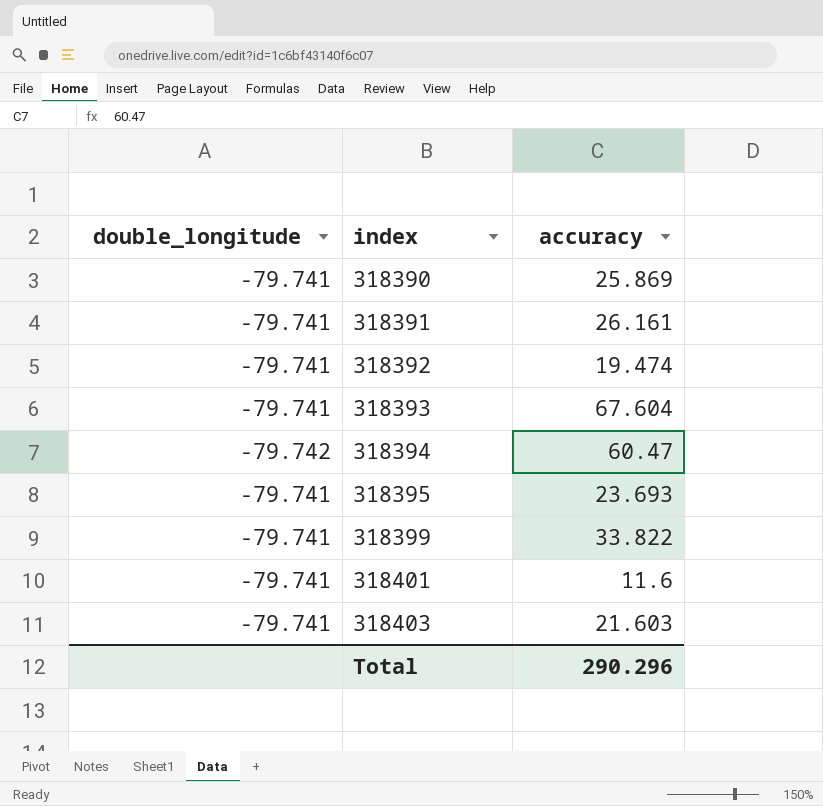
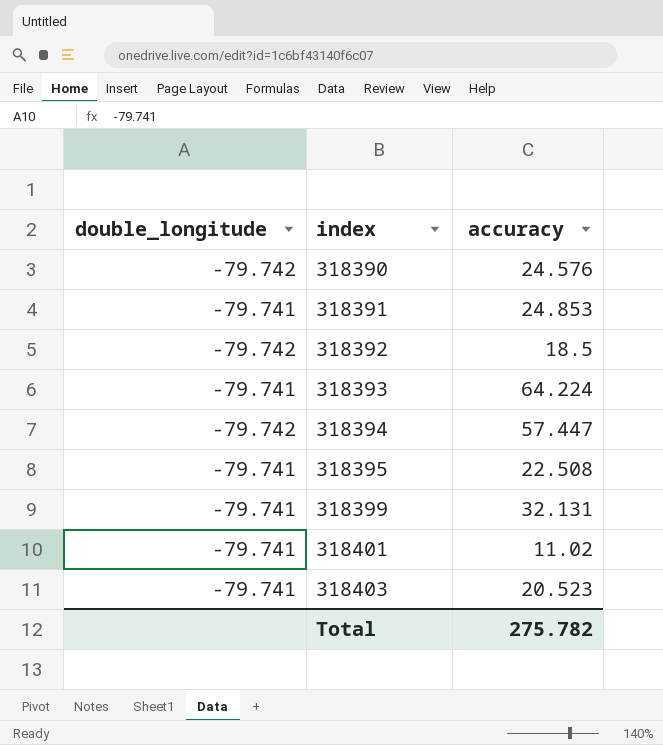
318390 | double_longitude: -79.741 -> -79.742
318390 | accuracy: 25.869 -> 24.576
318391 | accuracy: 26.161 -> 24.853
318392 | double_longitude: -79.741 -> -79.742
318392 | accuracy: 19.474 -> 18.5
318393 | accuracy: 67.604 -> 64.224
318394 | accuracy: 60.47 -> 57.447
318395 | accuracy: 23.693 -> 22.508
318399 | accuracy: 33.822 -> 32.131
318401 | accuracy: 11.6 -> 11.02
318403 | accuracy: 21.603 -> 20.523
Total | accuracy: 290.296 -> 275.782

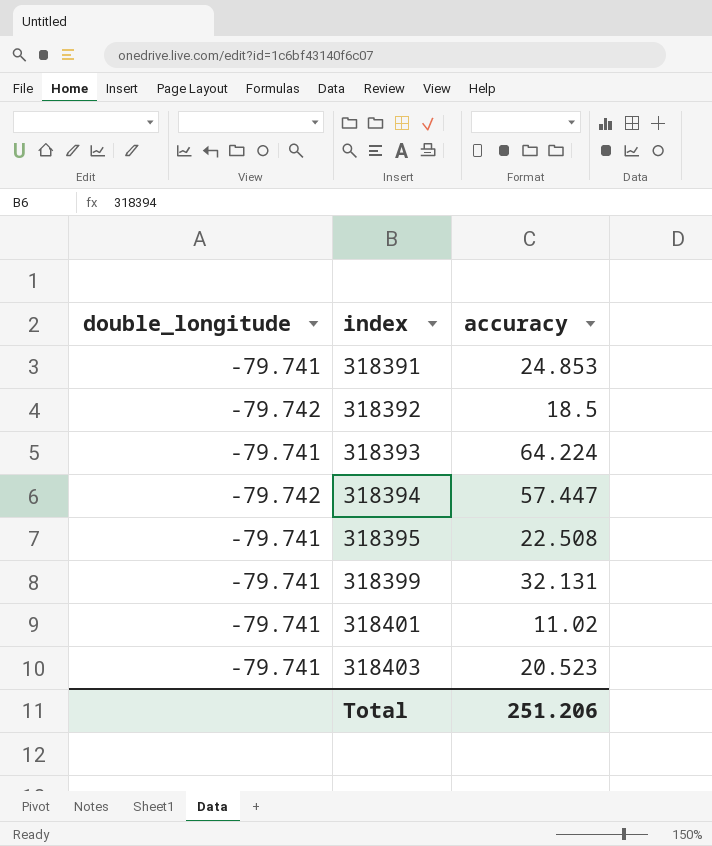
row 318390: -79.742 | 24.576 -> none
Total | accuracy: 275.782 -> 251.206

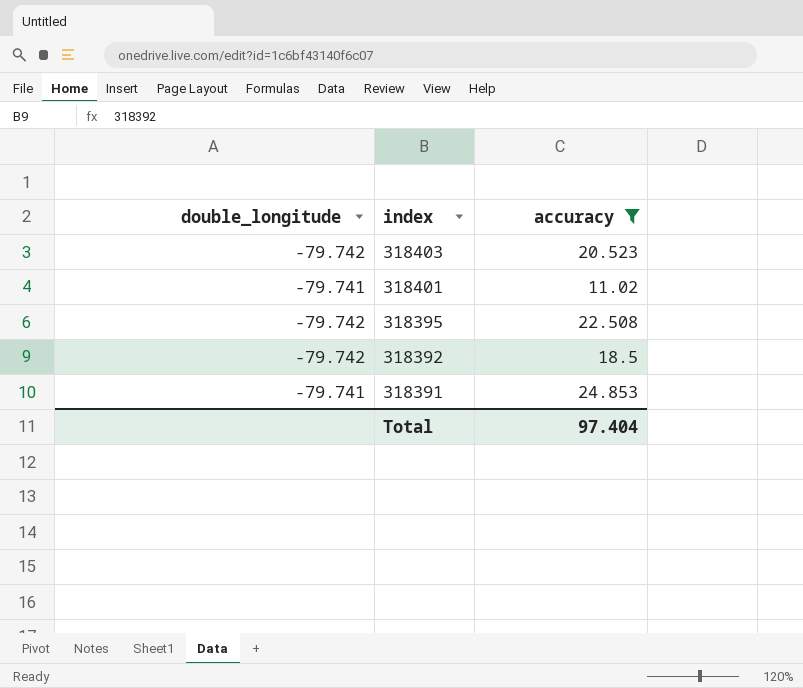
filter: none -> accuracy <= 24.853
row order: index ascending -> index descending
318403 | double_longitude: -79.741 -> -79.742
318395 | double_longitude: -79.741 -> -79.742
Total | accuracy: 251.206 -> 97.404

